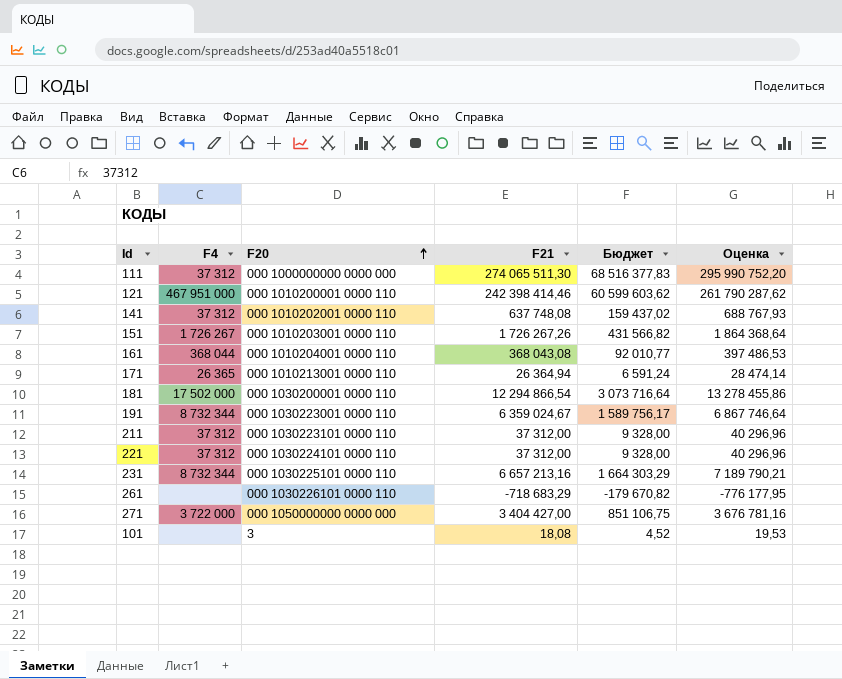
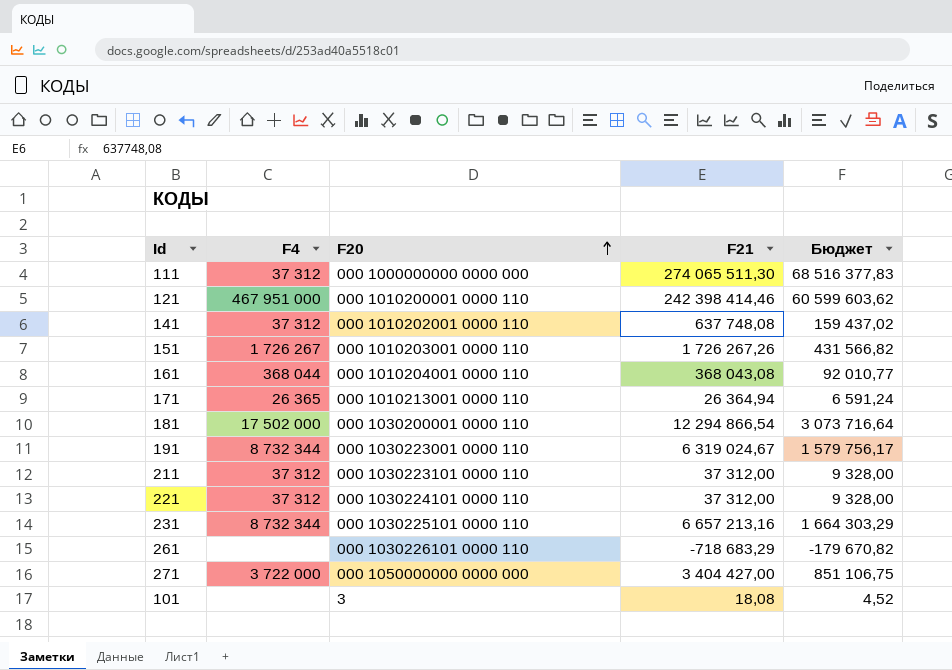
column Оценка | formula: [F21] * 1,08 -> none
191 | F21: 6 359 024,67 -> 6 319 024,67
191 | Бюджет: 1 589 756,17 -> 1 579 756,17

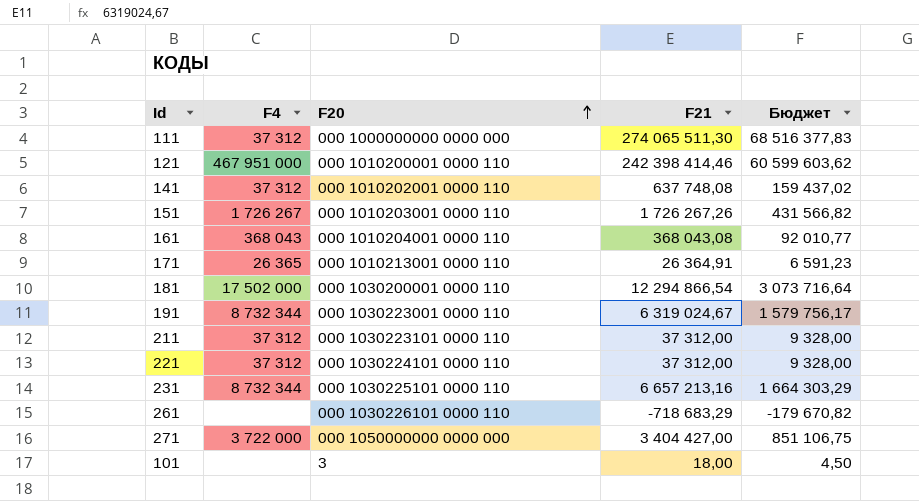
161 | F4: 368 044 -> 368 043
171 | F21: 26 364,94 -> 26 364,91
171 | Бюджет: 6 591,24 -> 6 591,23
101 | F21: 18,08 -> 18,00
101 | Бюджет: 4,52 -> 4,50

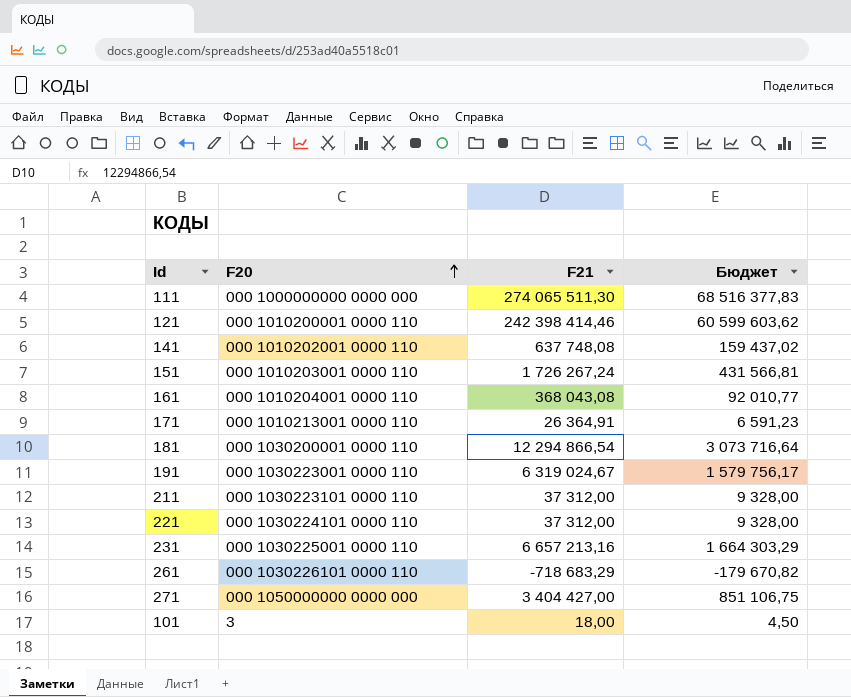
column F4 | position: 2 -> none
151 | F21: 1 726 267,26 -> 1 726 267,24
151 | Бюджет: 431 566,82 -> 431 566,81
231 | F20: 000 1030225101 0000 110 -> 000 1030225001 0000 110

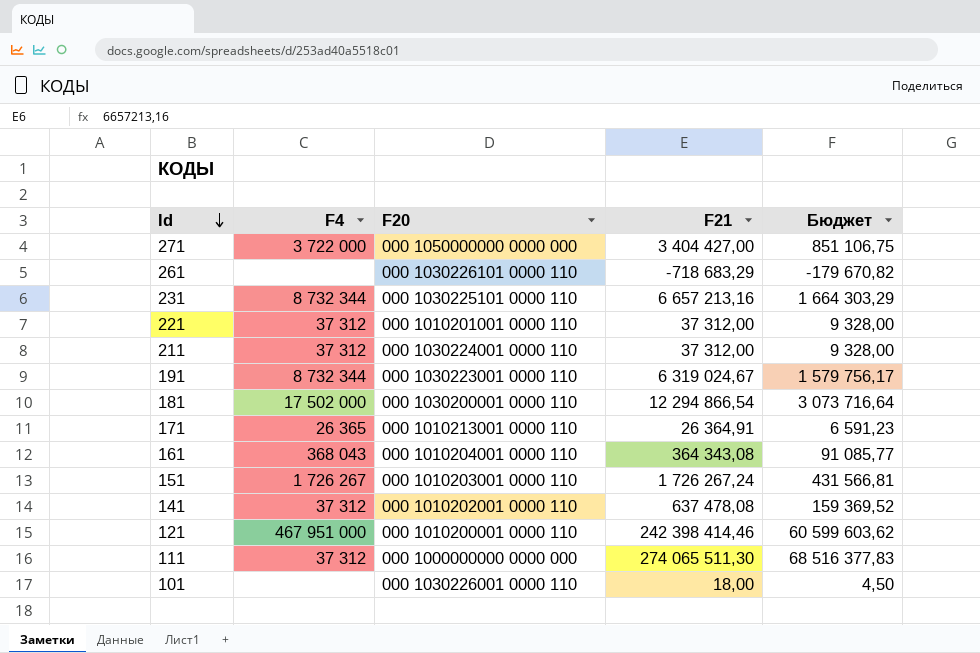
row order: F20 ascending -> Id descending
column F4 | position: none -> 2
231 | F20: 000 1030225001 0000 110 -> 000 1030225101 0000 110
221 | F20: 000 1030224101 0000 110 -> 000 1010201001 0000 110
211 | F20: 000 1030223101 0000 110 -> 000 1030224001 0000 110
161 | F21: 368 043,08 -> 364 343,08
161 | Бюджет: 92 010,77 -> 91 085,77
141 | F21: 637 748,08 -> 637 478,08
141 | Бюджет: 159 437,02 -> 159 369,52
101 | F20: 3 -> 000 1030226001 0000 110

